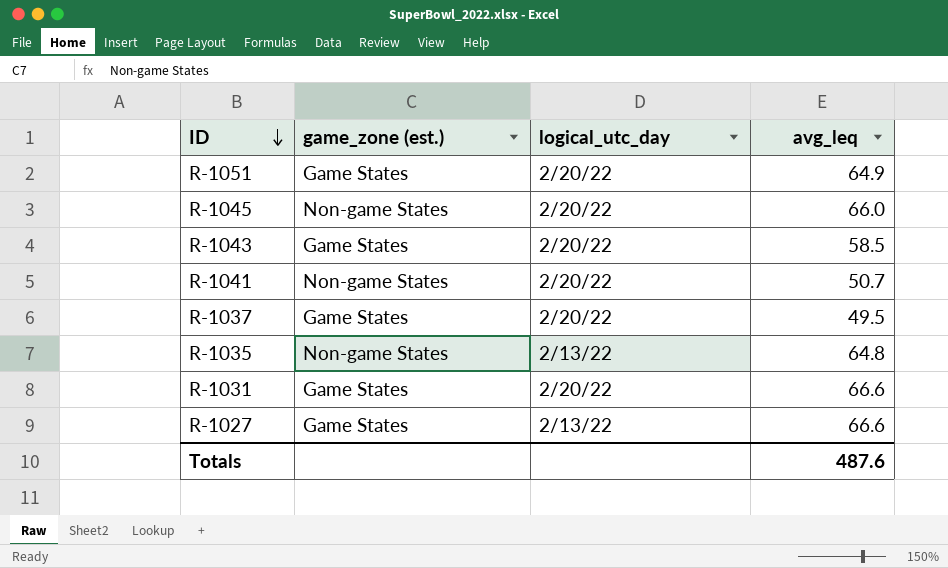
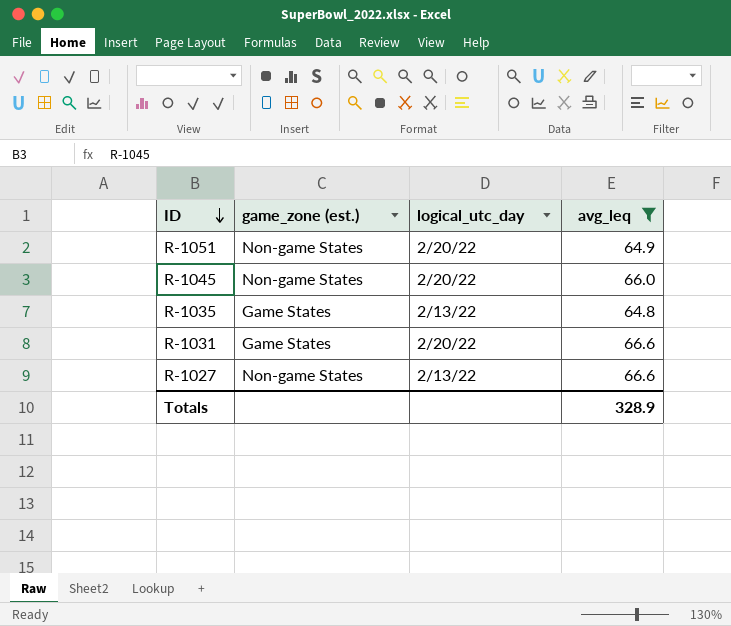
filter: none -> avg_leq >= 64.8
R-1051 | game_zone (est.): Game States -> Non-game States
R-1035 | game_zone (est.): Non-game States -> Game States
R-1027 | game_zone (est.): Game States -> Non-game States
Totals | avg_leq: 487.6 -> 328.9

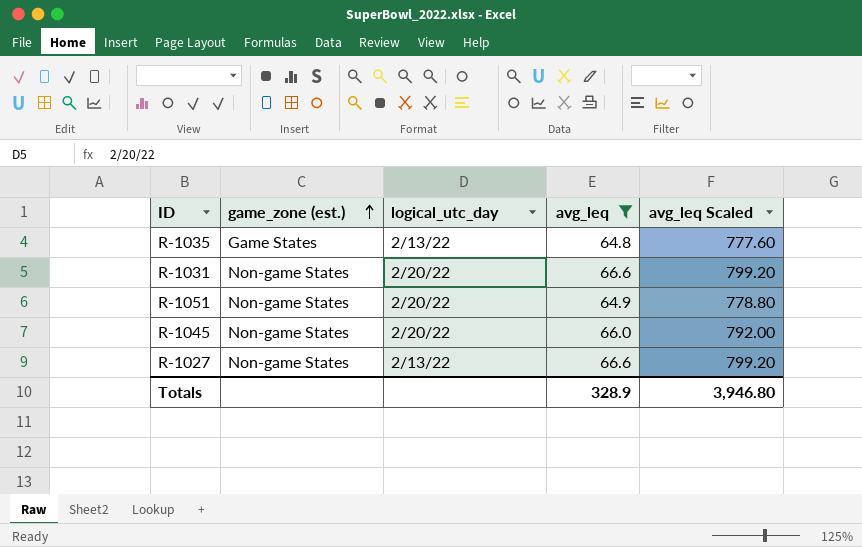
row order: ID descending -> game_zone (est.) ascending
column avg_leq Scaled | formula: none -> [avg_leq] * 12
R-1031 | game_zone (est.): Game States -> Non-game States

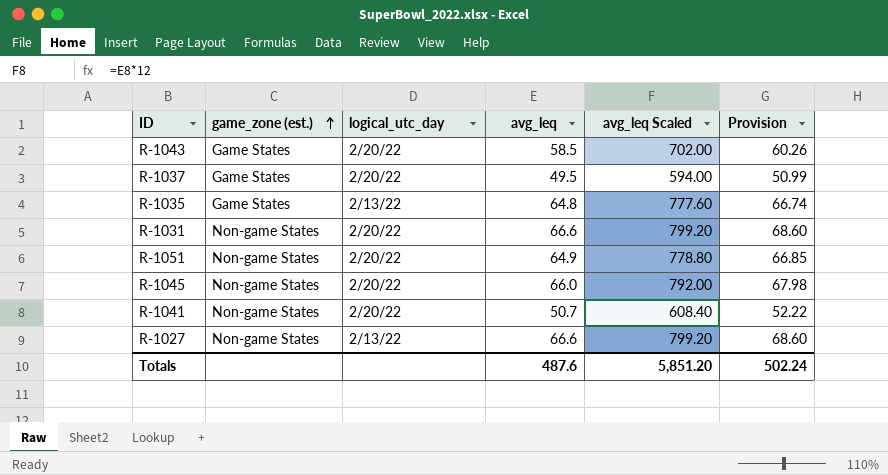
filter: avg_leq >= 64.8 -> none
column Provision | formula: none -> [avg_leq] * 1.03
Totals | avg_leq: 328.9 -> 487.6
Totals | avg_leq Scaled: 3,946.80 -> 5,851.20

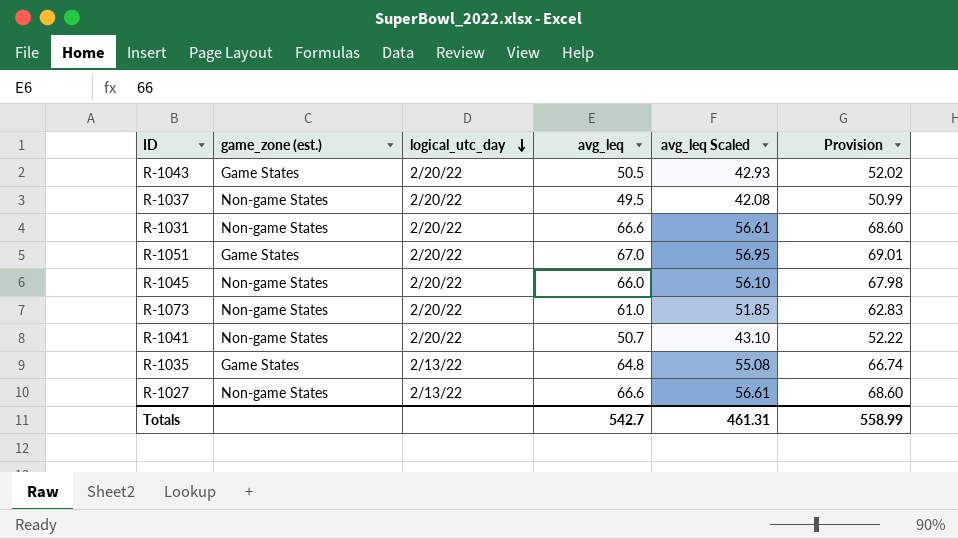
row order: game_zone (est.) ascending -> logical_utc_day descending
column avg_leq Scaled | formula: [avg_leq] * 12 -> [avg_leq] * 0.85
R-1043 | avg_leq: 58.5 -> 50.5
R-1043 | Provision: 60.26 -> 52.02
R-1037 | game_zone (est.): Game States -> Non-game States
R-1051 | game_zone (est.): Non-game States -> Game States
R-1051 | avg_leq: 64.9 -> 67.0
R-1051 | Provision: 66.85 -> 69.01
row R-1073: none -> Non-game States | 2/20/22 | 61.0 | 51.85 | 62.83
Totals | avg_leq: 487.6 -> 542.7
Totals | avg_leq Scaled: 5,851.20 -> 461.31
Totals | Provision: 502.24 -> 558.99

